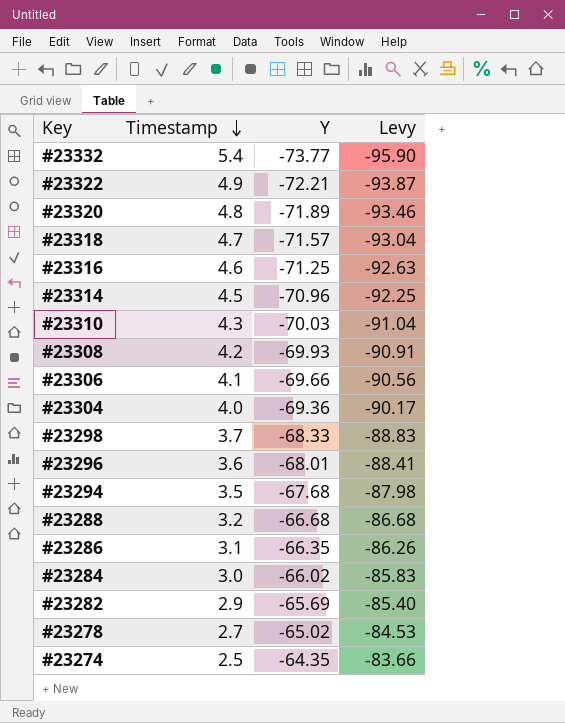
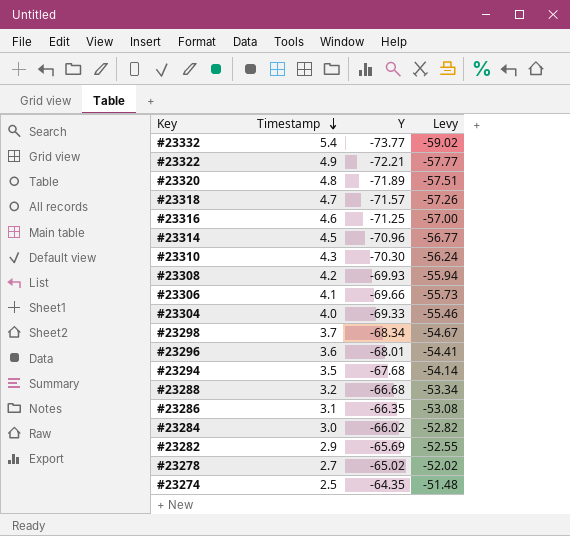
column Levy | formula: [Y] * 1.3 -> [Y] * 0.8
#23310 | Y: -70.03 -> -70.30
#23304 | Y: -69.36 -> -69.33
#23298 | Y: -68.33 -> -68.34

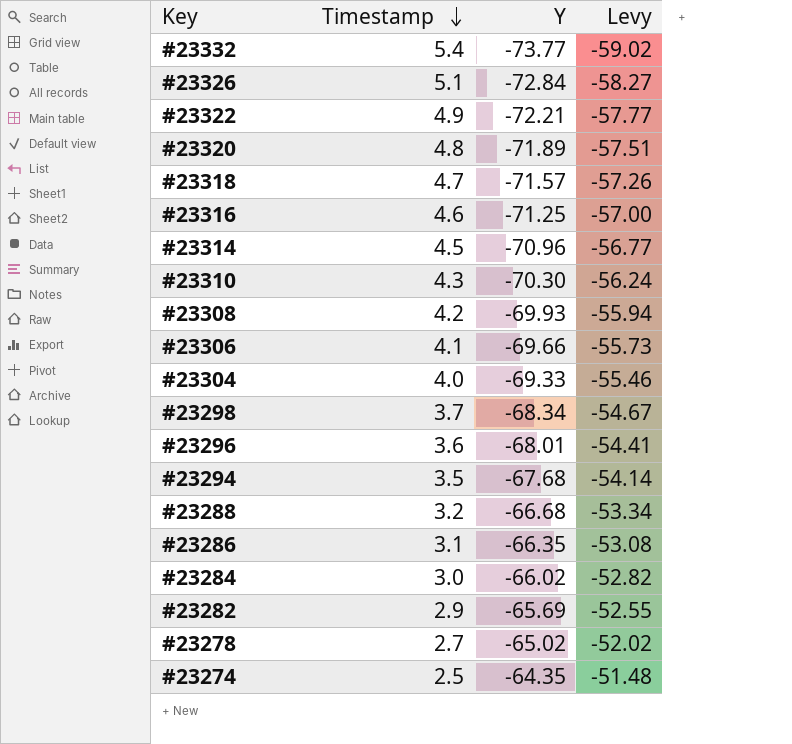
row #23326: none -> 5.1 | -72.84 | -58.27

